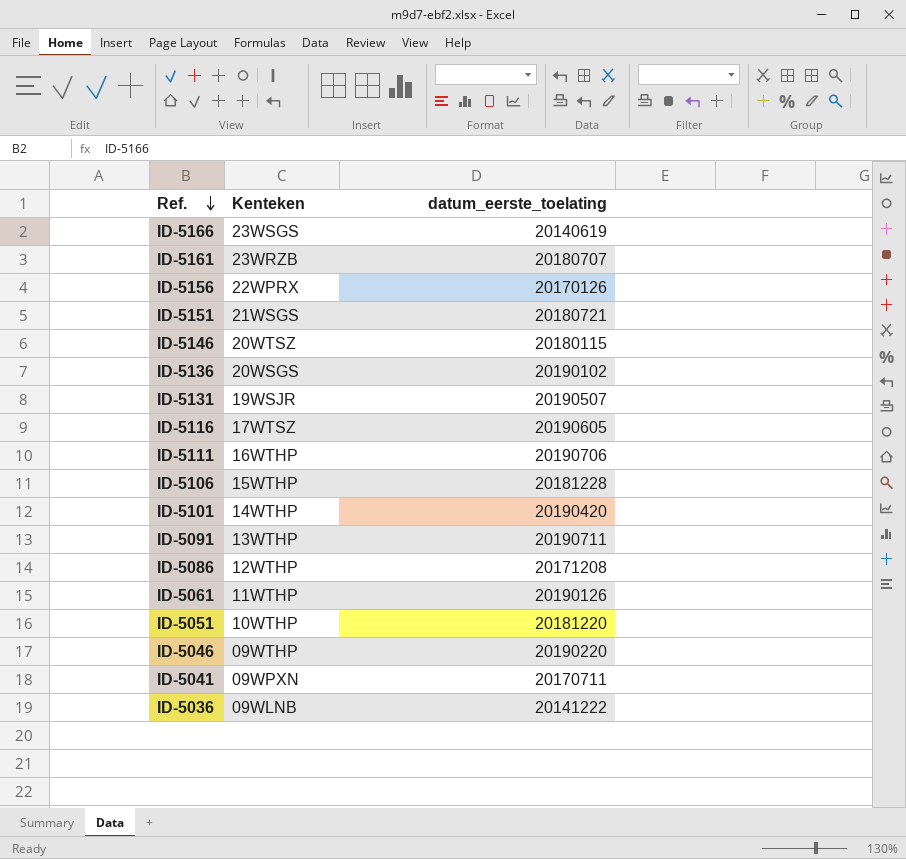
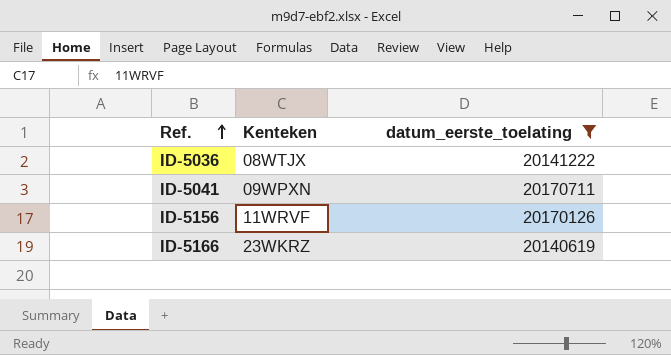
filter: none -> datum_eerste_toelating <= 20170711
row order: Ref. descending -> Ref. ascending
ID-5036 | Kenteken: 09WLNB -> 08WTJX
ID-5156 | Kenteken: 22WPRX -> 11WRVF
ID-5166 | Kenteken: 23WSGS -> 23WKRZ

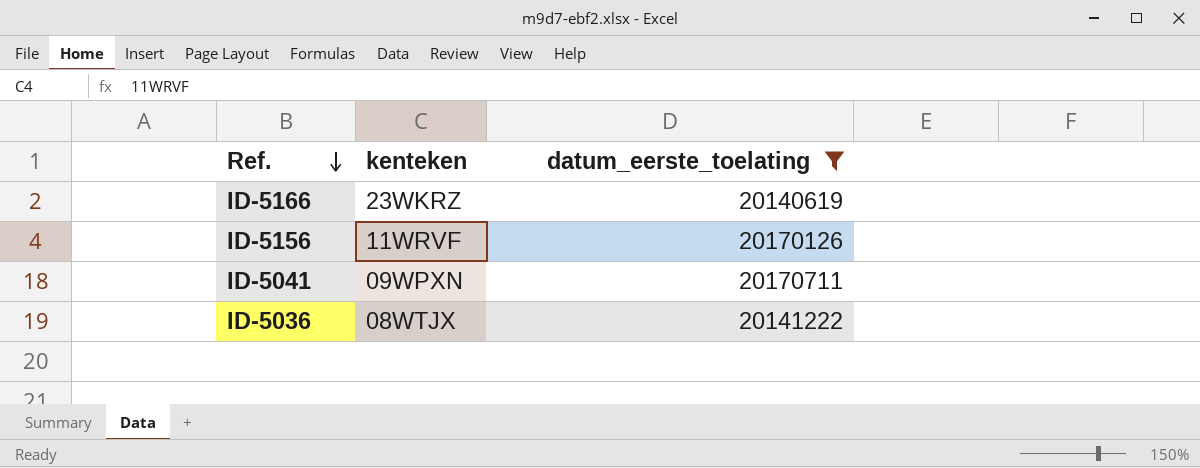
row order: Ref. ascending -> Ref. descending
column name: Kenteken -> kenteken

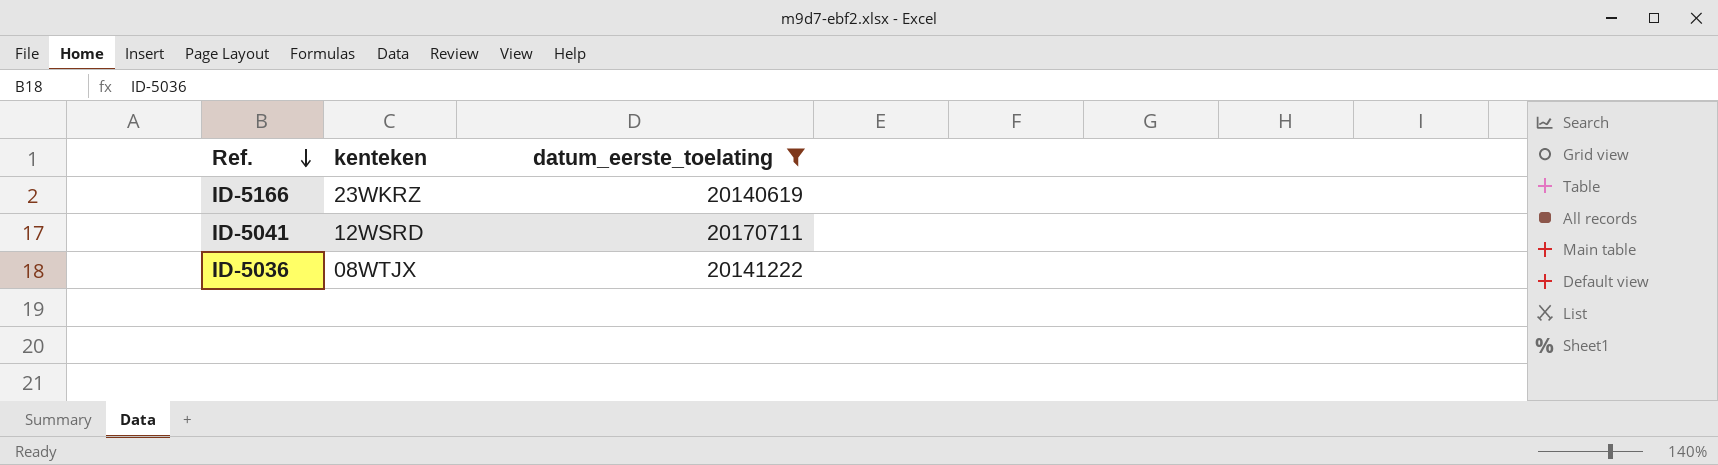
row ID-5156: 11WRVF | 20170126 -> none
ID-5041 | kenteken: 09WPXN -> 12WSRD

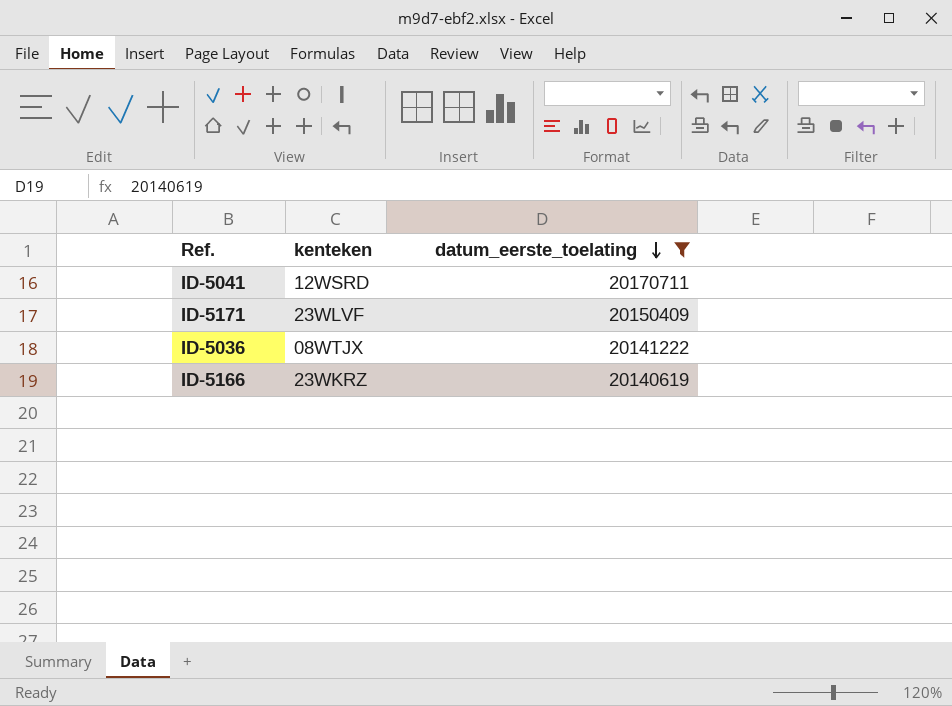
row order: Ref. descending -> datum_eerste_toelating descending
row ID-5171: none -> 23WLVF | 20150409

